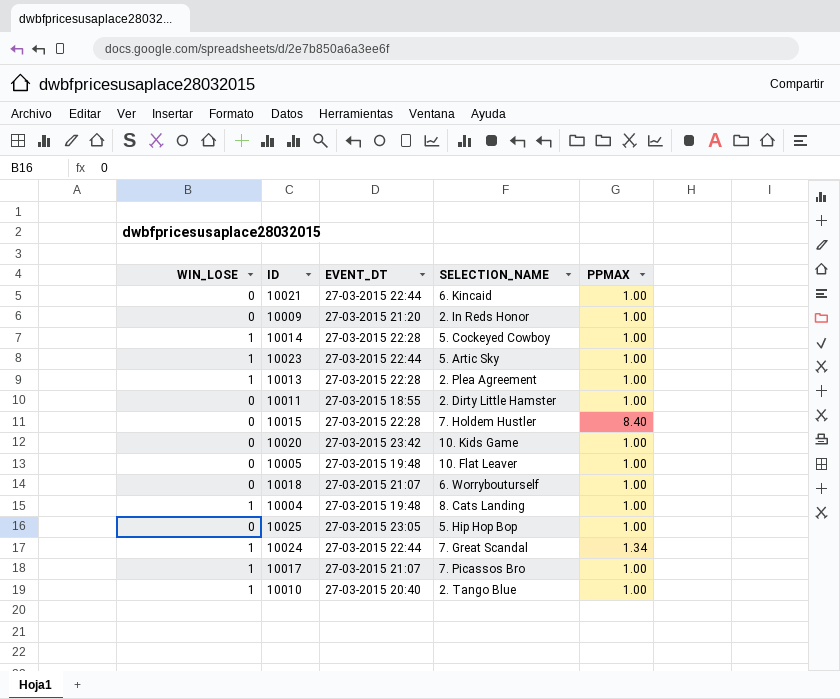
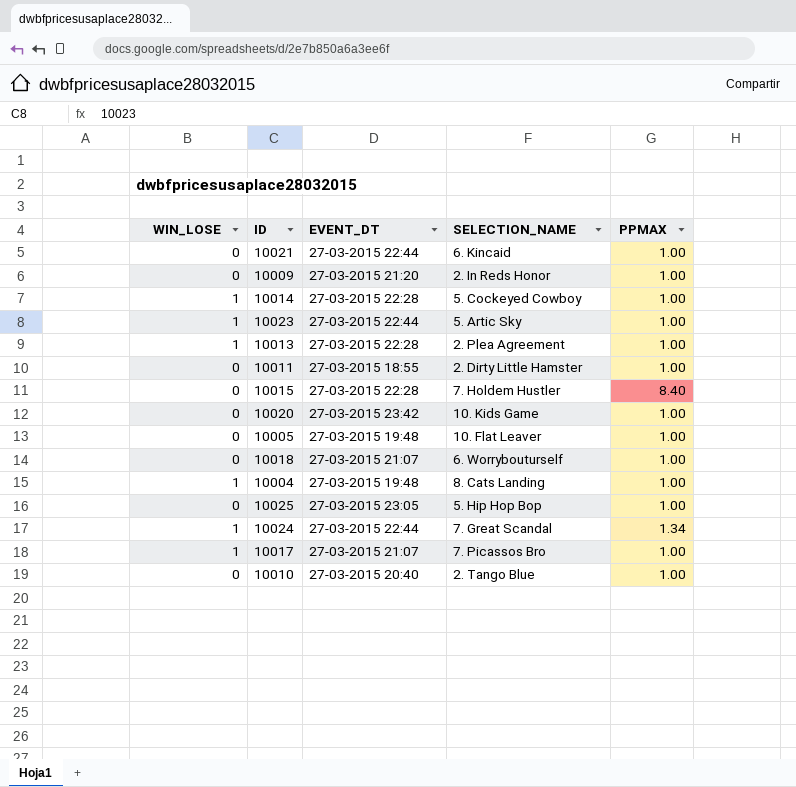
10010 | WIN_LOSE: 1 -> 0

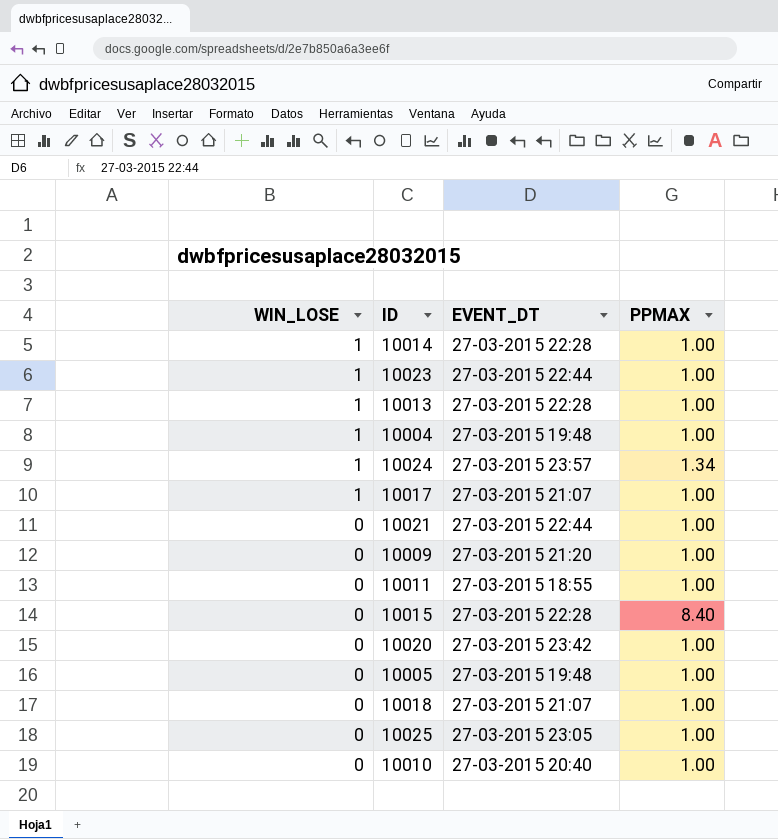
row order: none -> WIN_LOSE descending
column SELECTION_NAME | position: 4 -> none
10024 | EVENT_DT: 27-03-2015 22:44 -> 27-03-2015 23:57

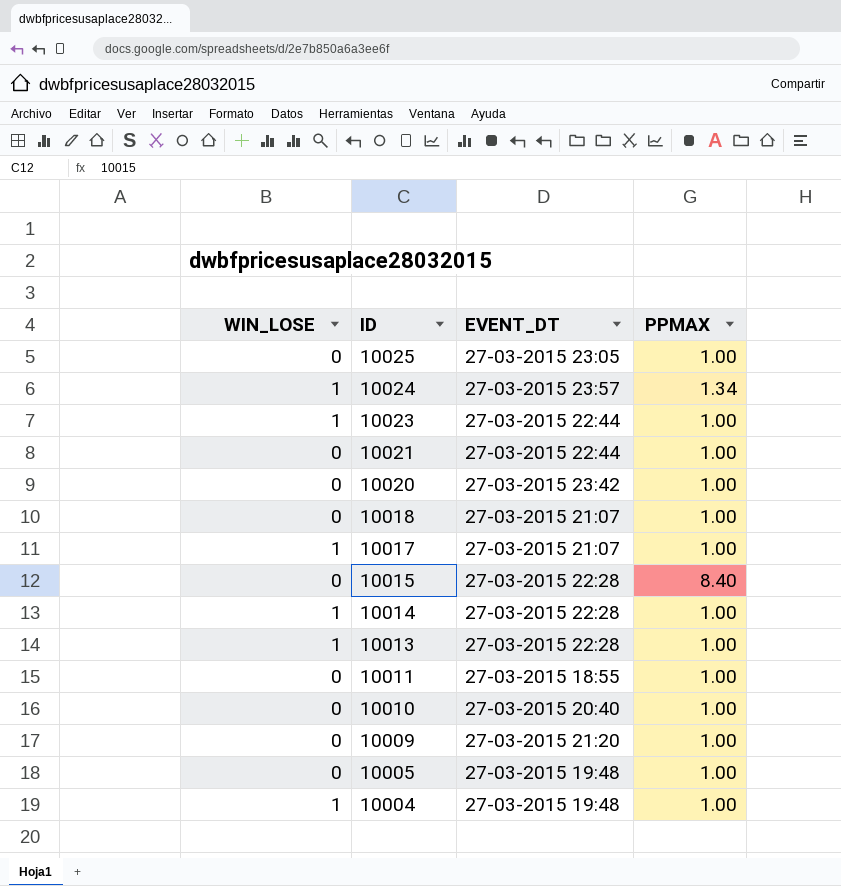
row order: WIN_LOSE descending -> ID descending

